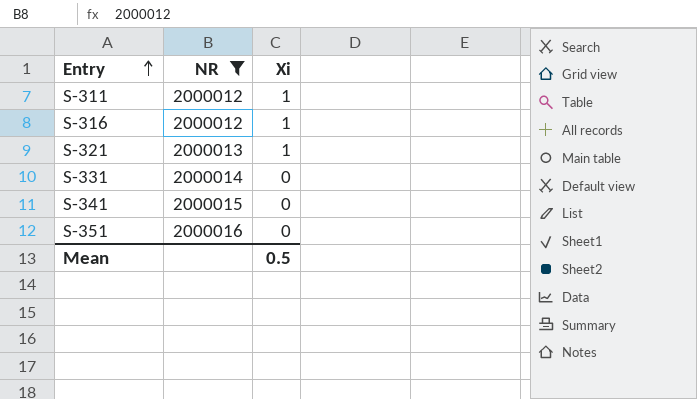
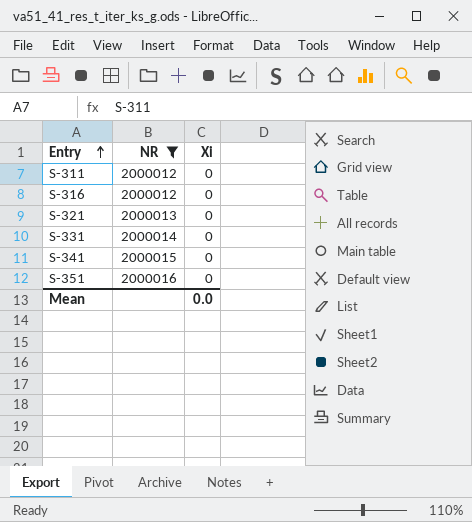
S-311 | Xi: 1 -> 0
S-316 | Xi: 1 -> 0
S-321 | Xi: 1 -> 0
Mean | Xi: 0.5 -> 0.0

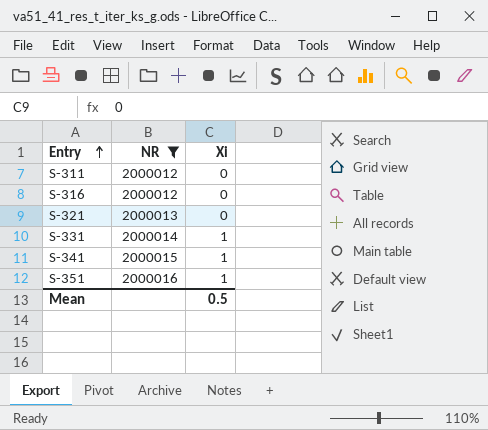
S-331 | Xi: 0 -> 1
S-341 | Xi: 0 -> 1
S-351 | Xi: 0 -> 1
Mean | Xi: 0.0 -> 0.5

